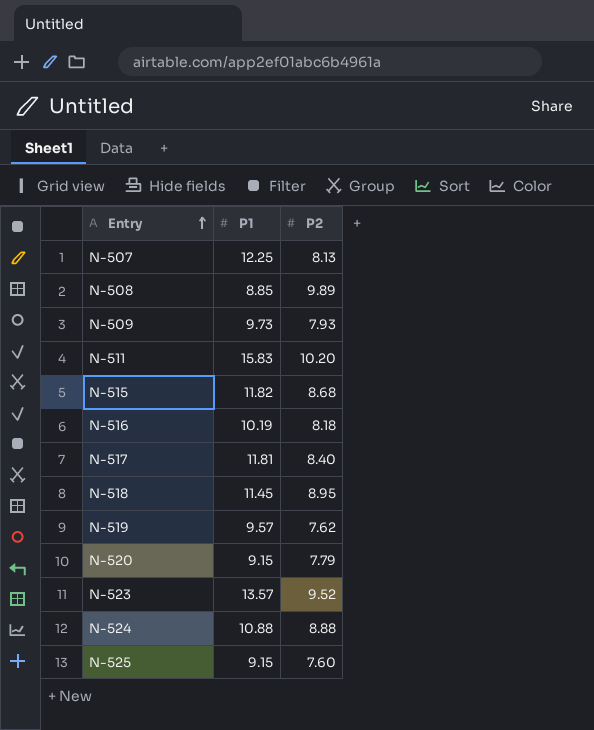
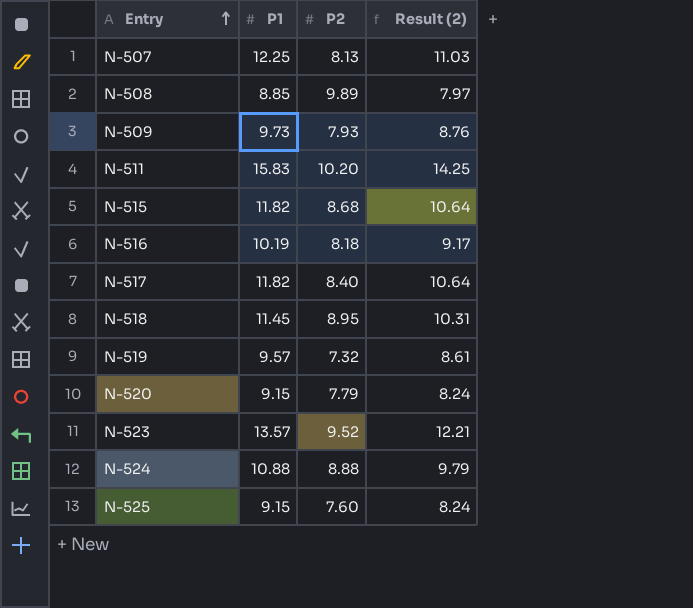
column Result (2) | formula: none -> [P1] * 0.9
N-517 | P1: 11.81 -> 11.82
N-519 | P2: 7.62 -> 7.32

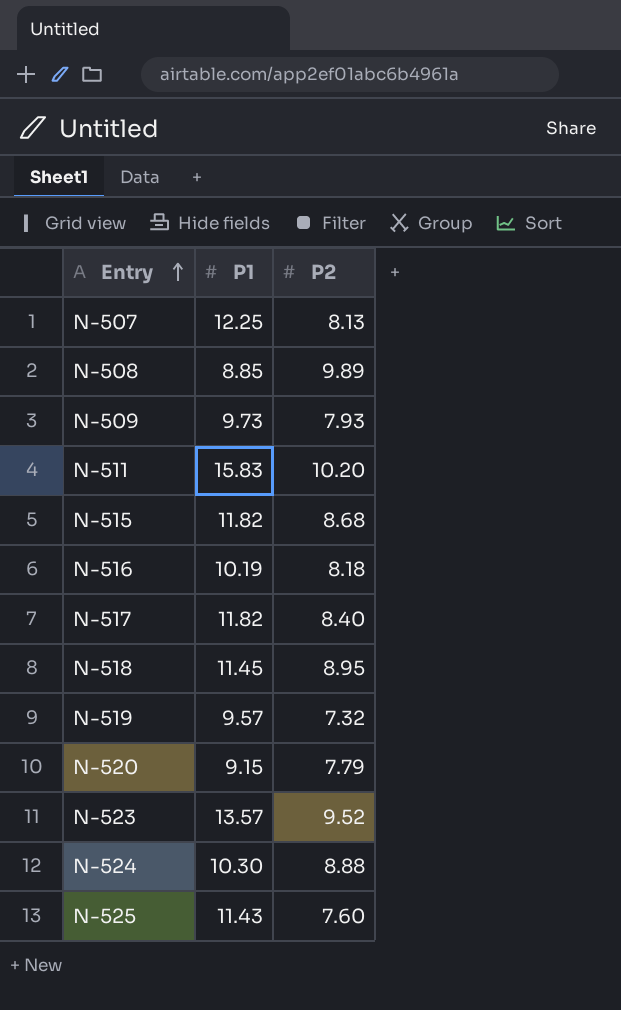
column Result (2) | formula: [P1] * 0.9 -> none
N-524 | P1: 10.88 -> 10.30
N-525 | P1: 9.15 -> 11.43

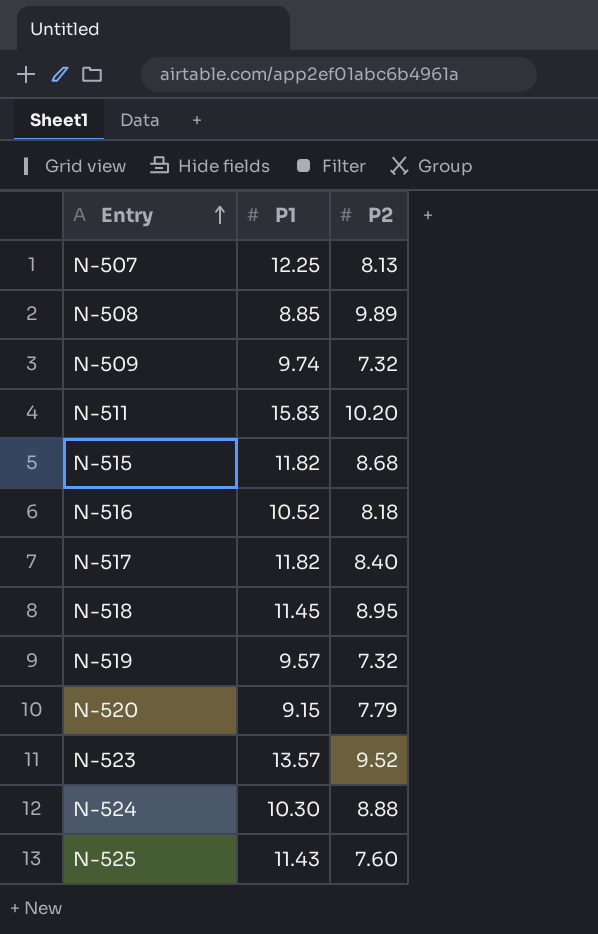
N-509 | P1: 9.73 -> 9.74
N-509 | P2: 7.93 -> 7.32
N-516 | P1: 10.19 -> 10.52

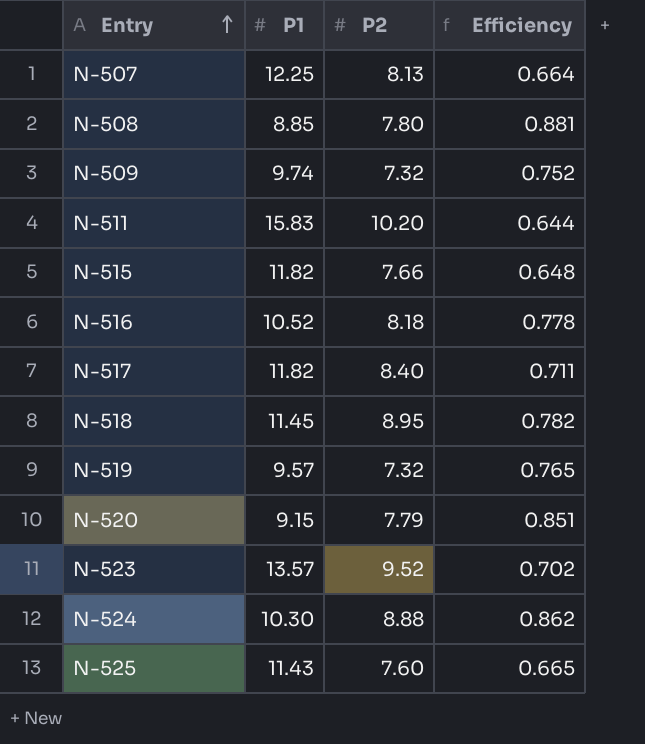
column Efficiency | formula: none -> [P2] / [P1]
N-508 | P2: 9.89 -> 7.80
N-515 | P2: 8.68 -> 7.66

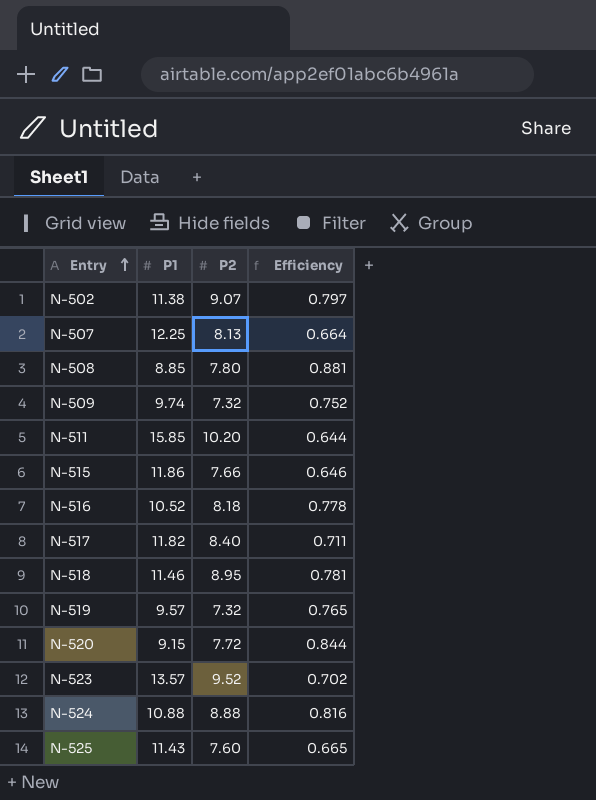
row N-502: none -> 11.38 | 9.07 | 0.797
N-511 | P1: 15.83 -> 15.85
N-515 | P1: 11.82 -> 11.86
N-515 | Efficiency: 0.648 -> 0.646
N-518 | P1: 11.45 -> 11.46
N-518 | Efficiency: 0.782 -> 0.781
N-520 | P2: 7.79 -> 7.72
N-520 | Efficiency: 0.851 -> 0.844
N-524 | P1: 10.30 -> 10.88
N-524 | Efficiency: 0.862 -> 0.816

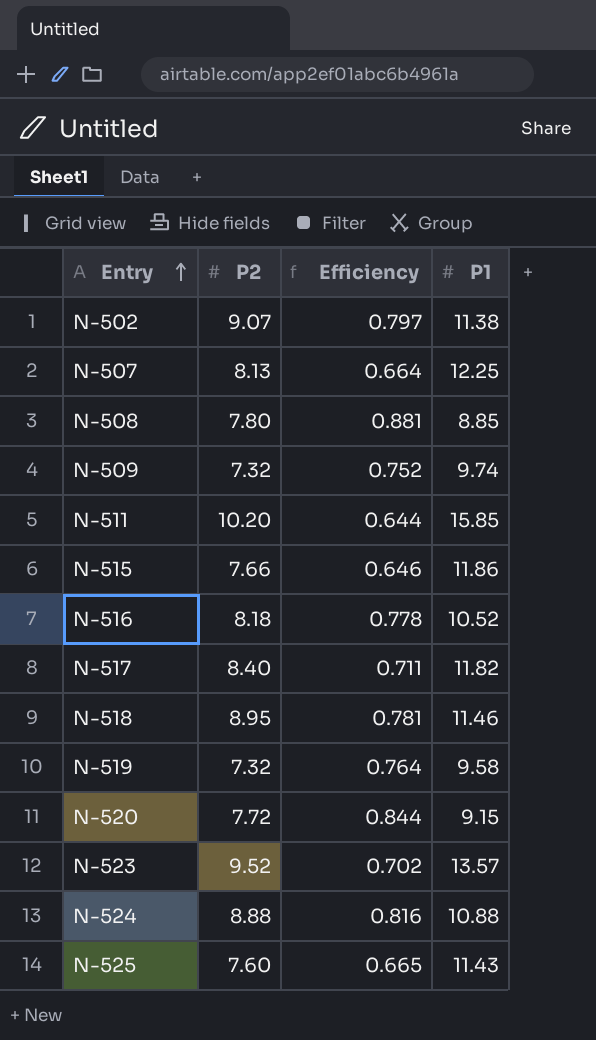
column P1 | position: 2 -> 4
N-519 | Efficiency: 0.765 -> 0.764
N-519 | P1: 9.57 -> 9.58

